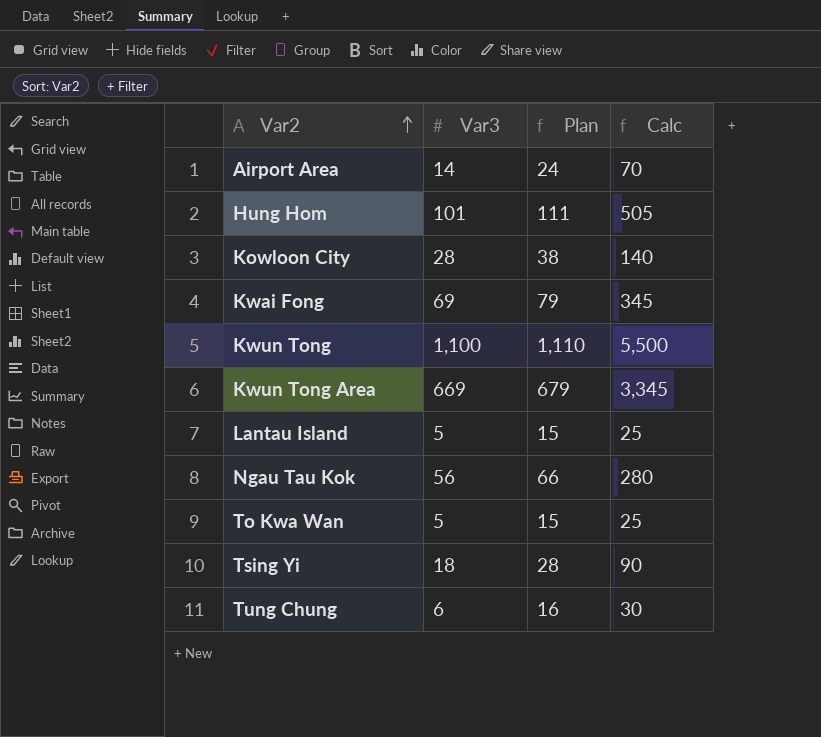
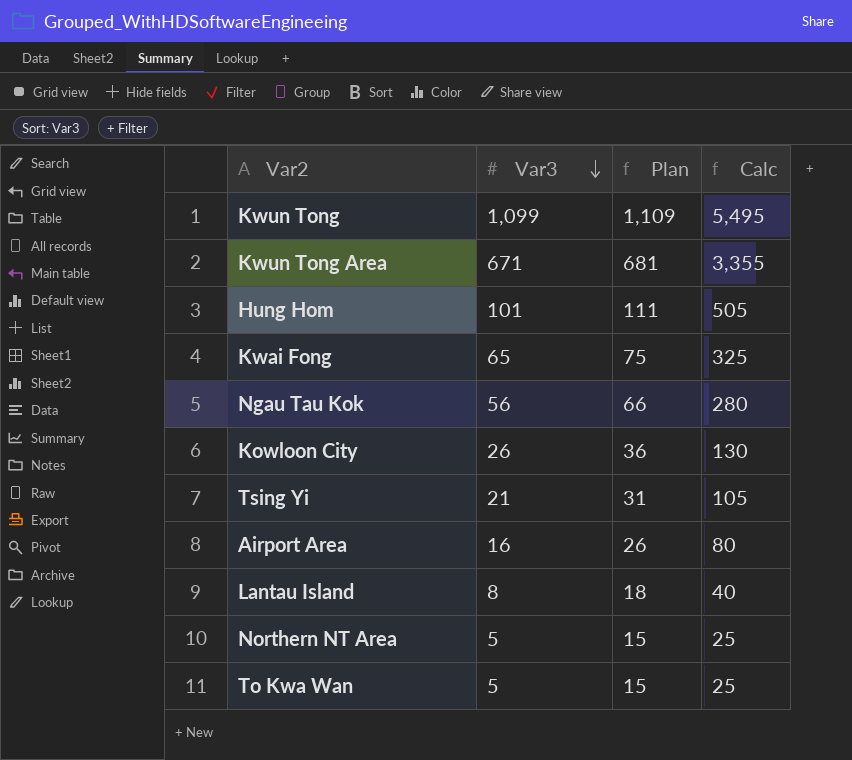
row order: Var2 ascending -> Var3 descending
row Tung Chung: 6 | 16 | 30 -> none
Kwun Tong | Var3: 1,100 -> 1,099
Kwun Tong | Plan: 1,110 -> 1,109
Kwun Tong | Calc: 5,500 -> 5,495
Kwun Tong Area | Var3: 669 -> 671
Kwun Tong Area | Plan: 679 -> 681
Kwun Tong Area | Calc: 3,345 -> 3,355
Kwai Fong | Var3: 69 -> 65
Kwai Fong | Plan: 79 -> 75
Kwai Fong | Calc: 345 -> 325
Kowloon City | Var3: 28 -> 26
Kowloon City | Plan: 38 -> 36
Kowloon City | Calc: 140 -> 130
Tsing Yi | Var3: 18 -> 21
Tsing Yi | Plan: 28 -> 31
Tsing Yi | Calc: 90 -> 105
Airport Area | Var3: 14 -> 16
Airport Area | Plan: 24 -> 26
Airport Area | Calc: 70 -> 80
Lantau Island | Var3: 5 -> 8
Lantau Island | Plan: 15 -> 18
Lantau Island | Calc: 25 -> 40
row Northern NT Area: none -> 5 | 15 | 25

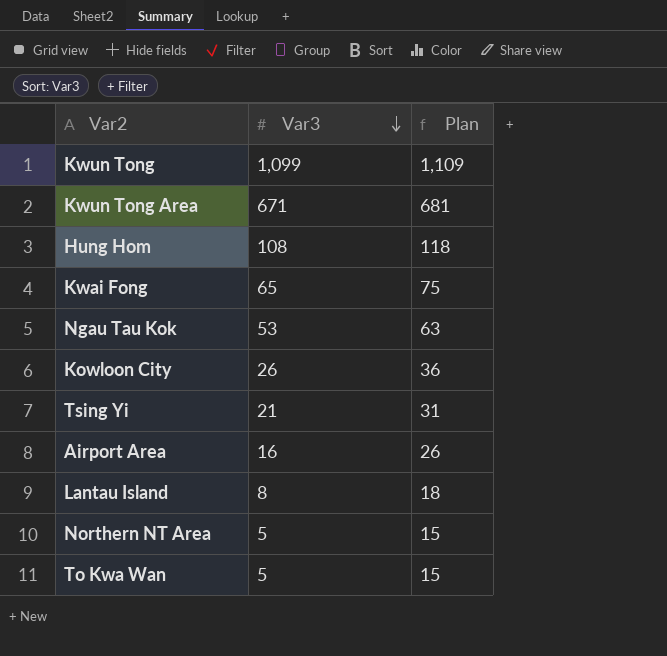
column Calc | formula: [Var3] * 5 -> none
Hung Hom | Var3: 101 -> 108
Hung Hom | Plan: 111 -> 118
Ngau Tau Kok | Var3: 56 -> 53
Ngau Tau Kok | Plan: 66 -> 63

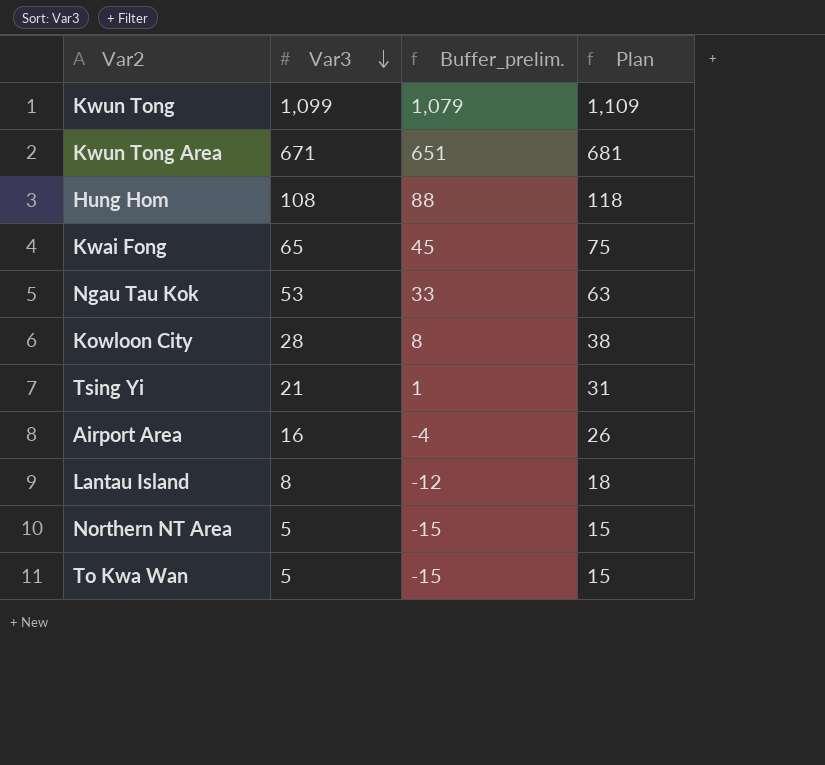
column Buffer_prelim. | formula: none -> [Var3] - 20
Kowloon City | Var3: 26 -> 28
Kowloon City | Plan: 36 -> 38

